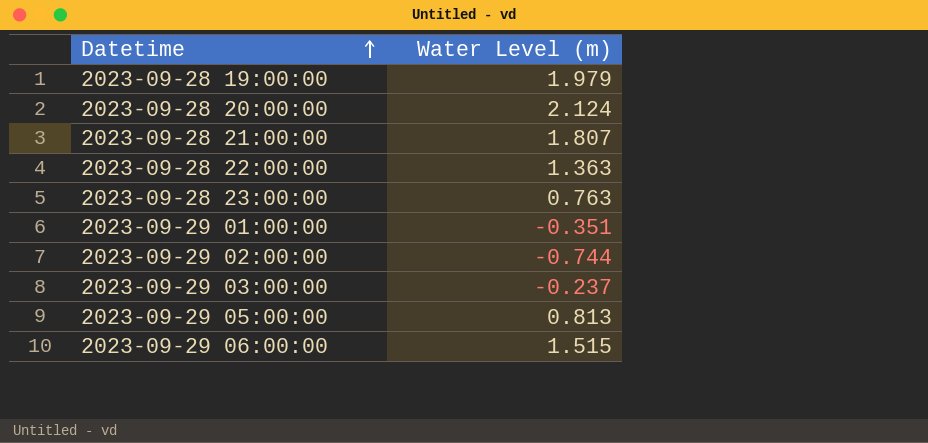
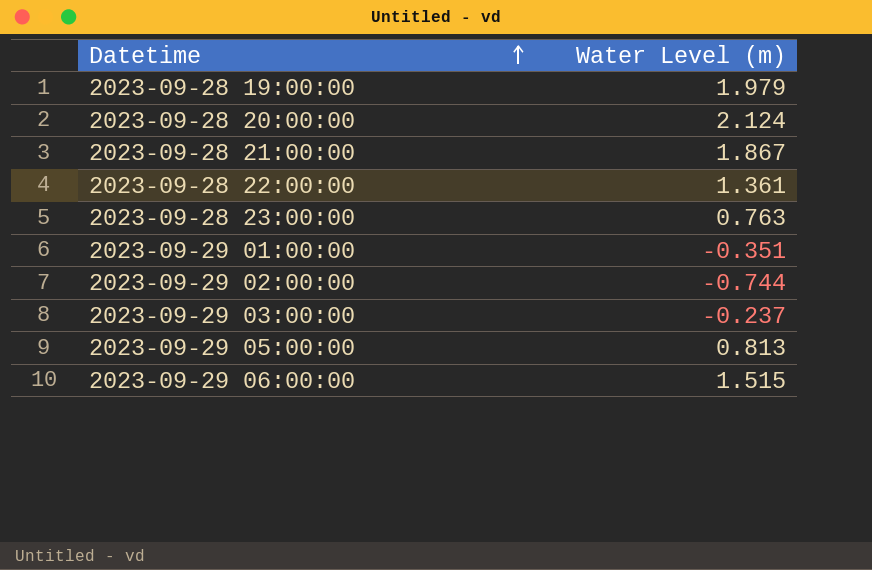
2023-09-28 21:00:00 | Water Level (m): 1.807 -> 1.867
2023-09-28 22:00:00 | Water Level (m): 1.363 -> 1.361

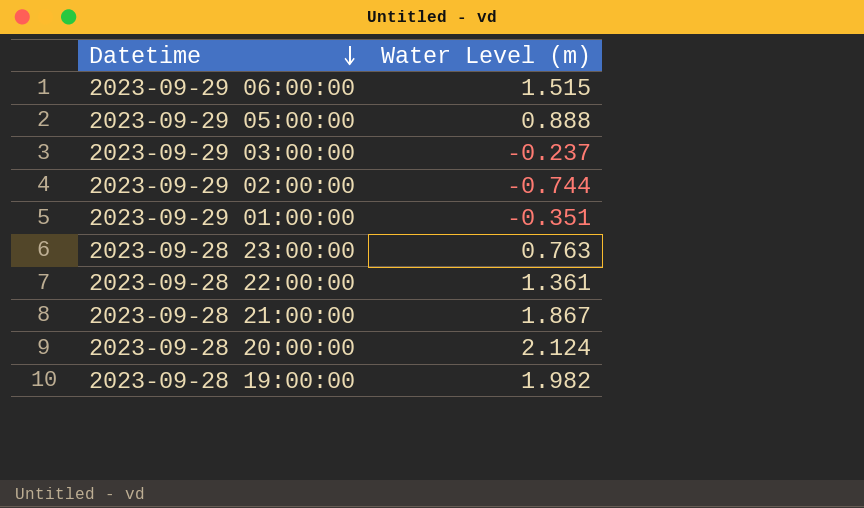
row order: Datetime ascending -> Datetime descending
2023-09-29 05:00:00 | Water Level (m): 0.813 -> 0.888
2023-09-28 19:00:00 | Water Level (m): 1.979 -> 1.982

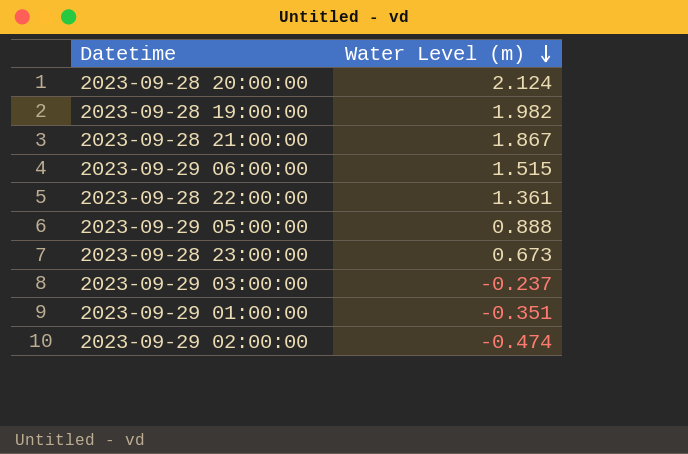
row order: Datetime descending -> Water Level (m) descending
2023-09-28 23:00:00 | Water Level (m): 0.763 -> 0.673
2023-09-29 02:00:00 | Water Level (m): -0.744 -> -0.474

